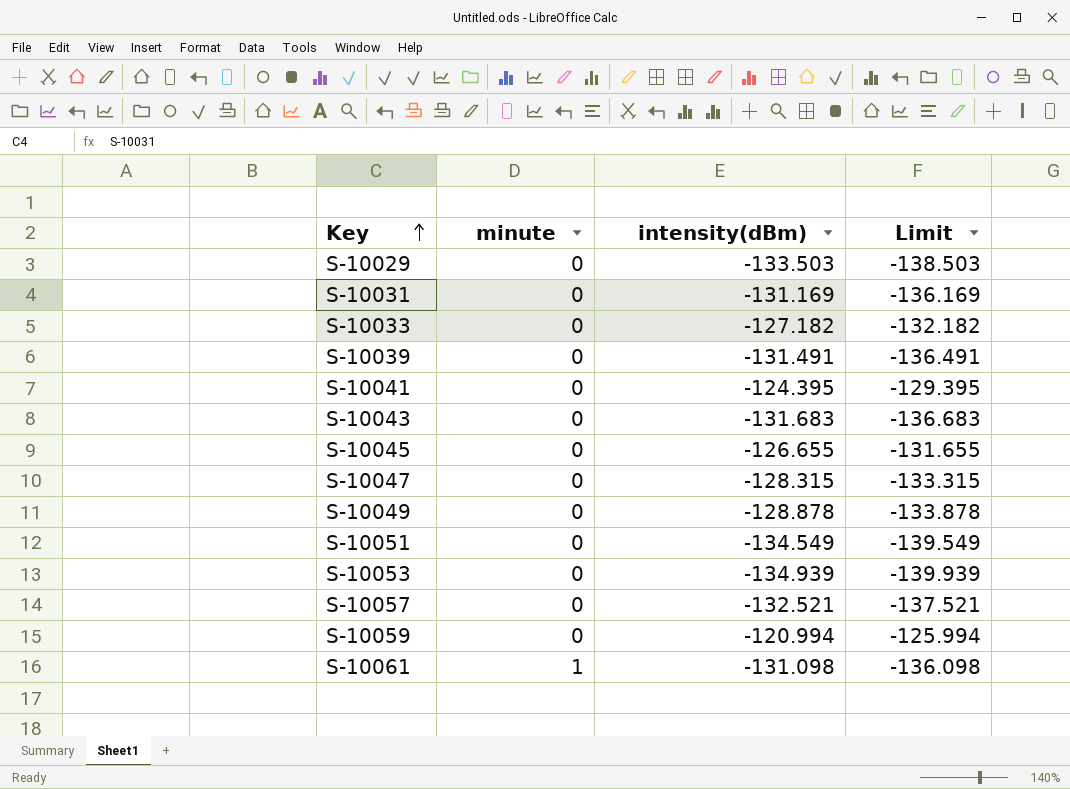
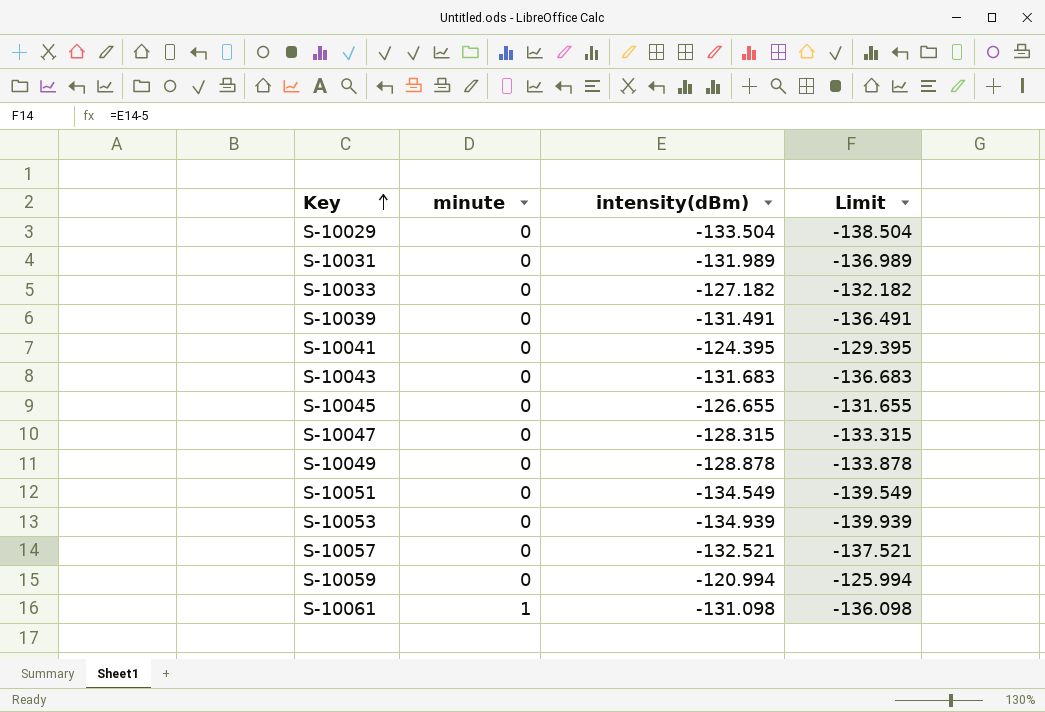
S-10029 | intensity(dBm): -133.503 -> -133.504
S-10029 | Limit: -138.503 -> -138.504
S-10031 | intensity(dBm): -131.169 -> -131.989
S-10031 | Limit: -136.169 -> -136.989

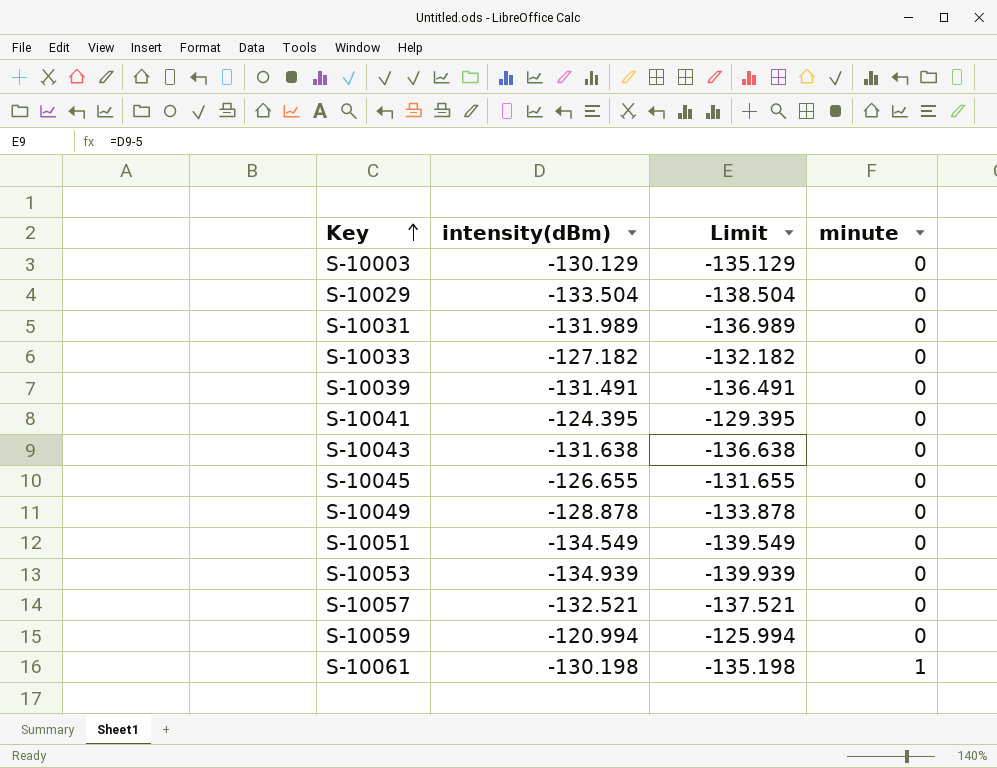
column minute | position: 2 -> 4
row S-10047: 0 | -128.315 | -133.315 -> none
row S-10003: none -> -130.129 | -135.129 | 0
S-10043 | intensity(dBm): -131.683 -> -131.638
S-10043 | Limit: -136.683 -> -136.638
S-10061 | intensity(dBm): -131.098 -> -130.198
S-10061 | Limit: -136.098 -> -135.198

